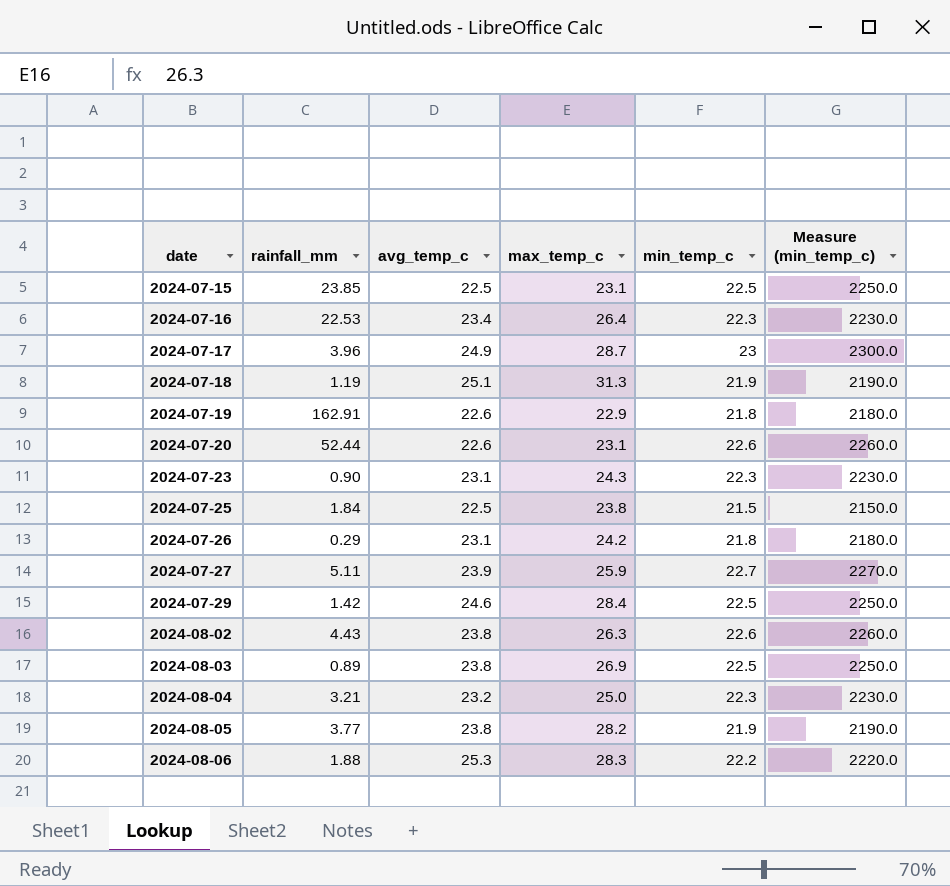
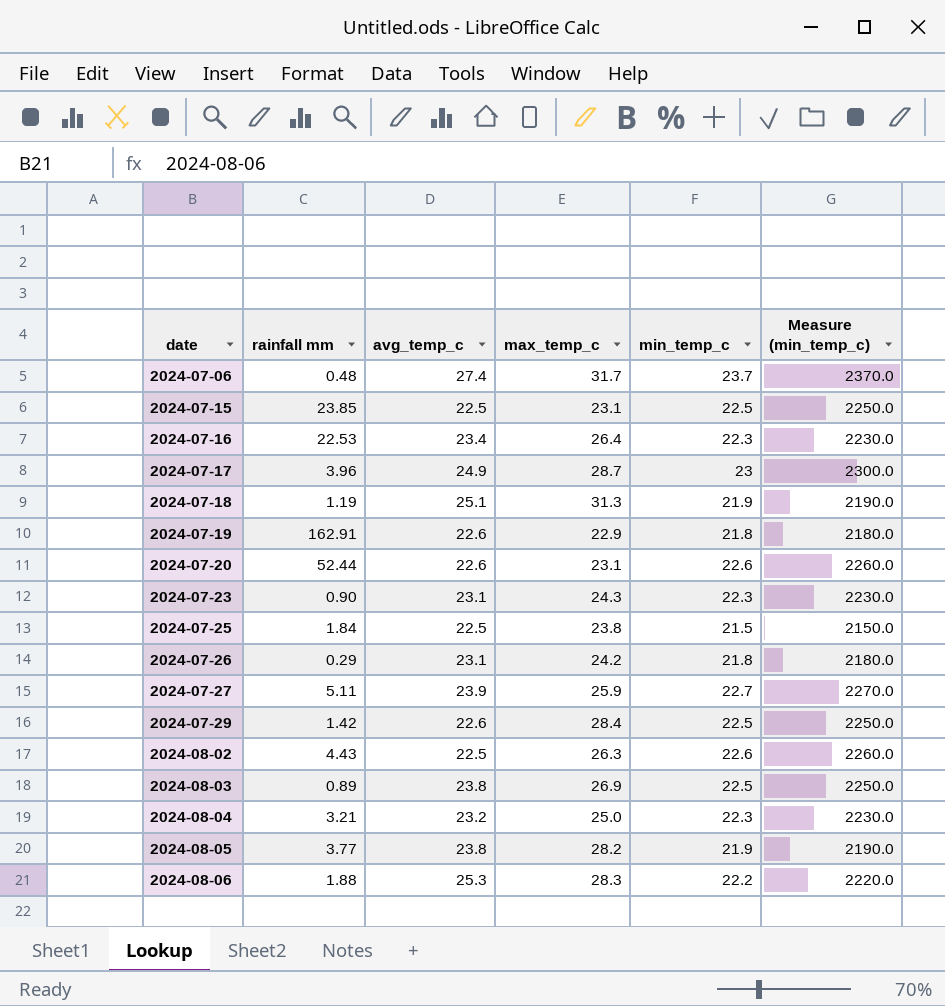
column name: rainfall_mm -> rainfall mm
row 2024-07-06: none -> 0.48 | 27.4 | 31.7 | 23.7 | 2370.0
2024-07-29 | avg_temp_c: 24.6 -> 22.6
2024-08-02 | avg_temp_c: 23.8 -> 22.5

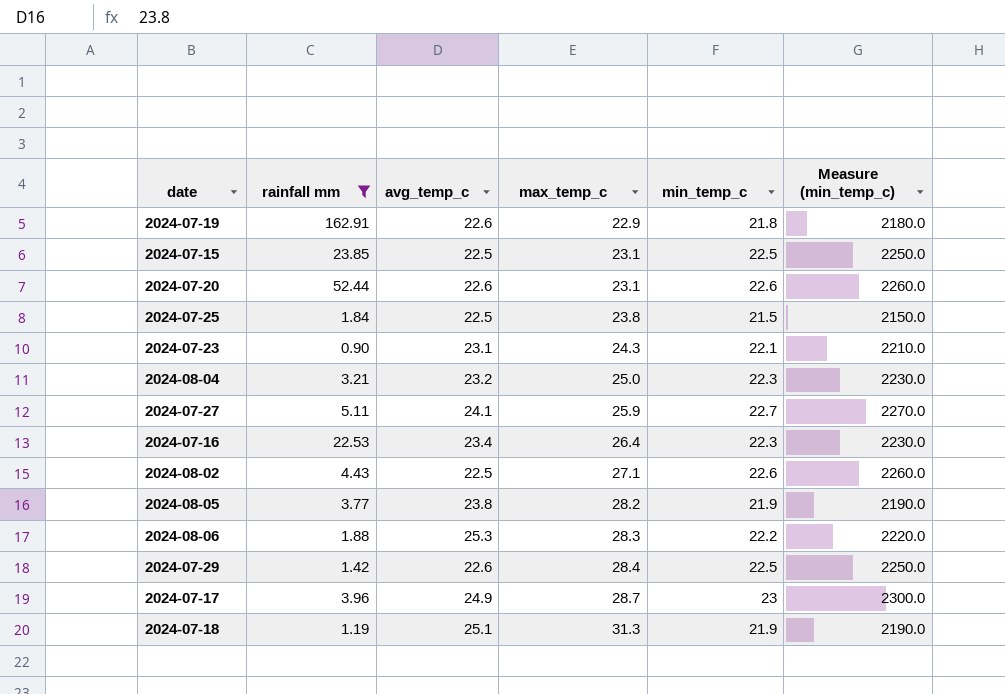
filter: none -> rainfall mm >= 0.90
row order: date ascending -> max_temp_c ascending
2024-07-23 | min_temp_c: 22.3 -> 22.1
2024-07-23 | Measure (min_temp_c): 2230.0 -> 2210.0
2024-07-27 | avg_temp_c: 23.9 -> 24.1
2024-08-02 | max_temp_c: 26.3 -> 27.1

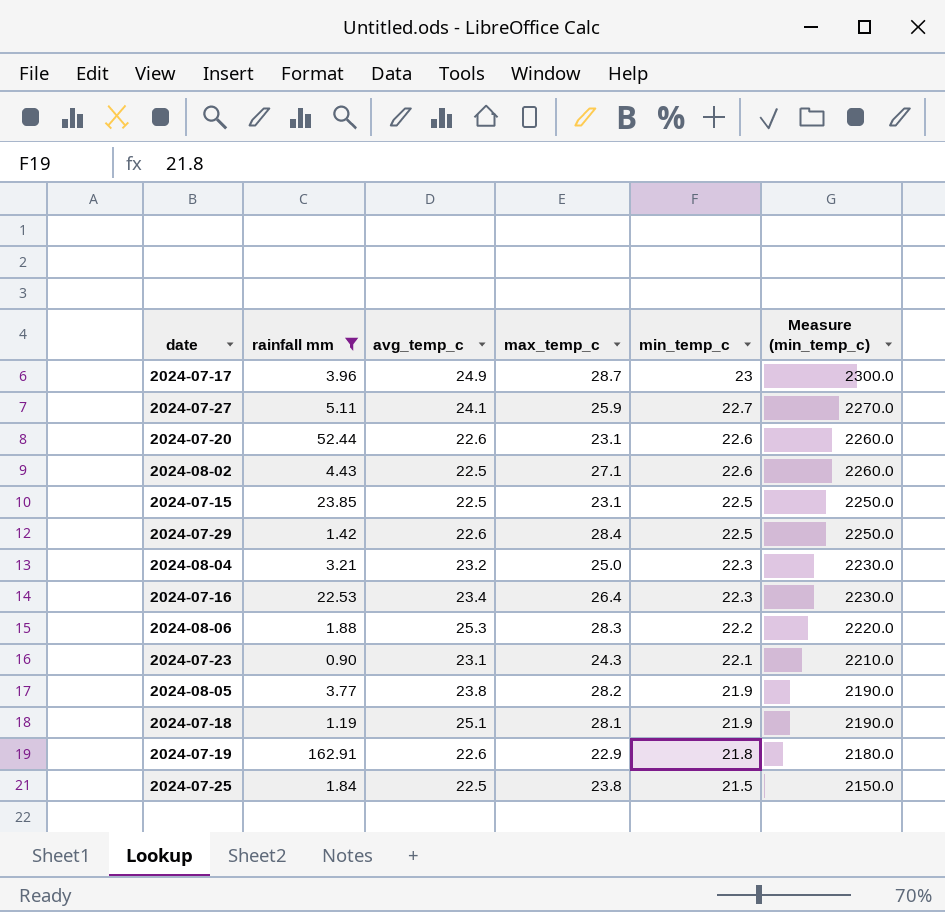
row order: max_temp_c ascending -> min_temp_c descending
2024-07-18 | max_temp_c: 31.3 -> 28.1

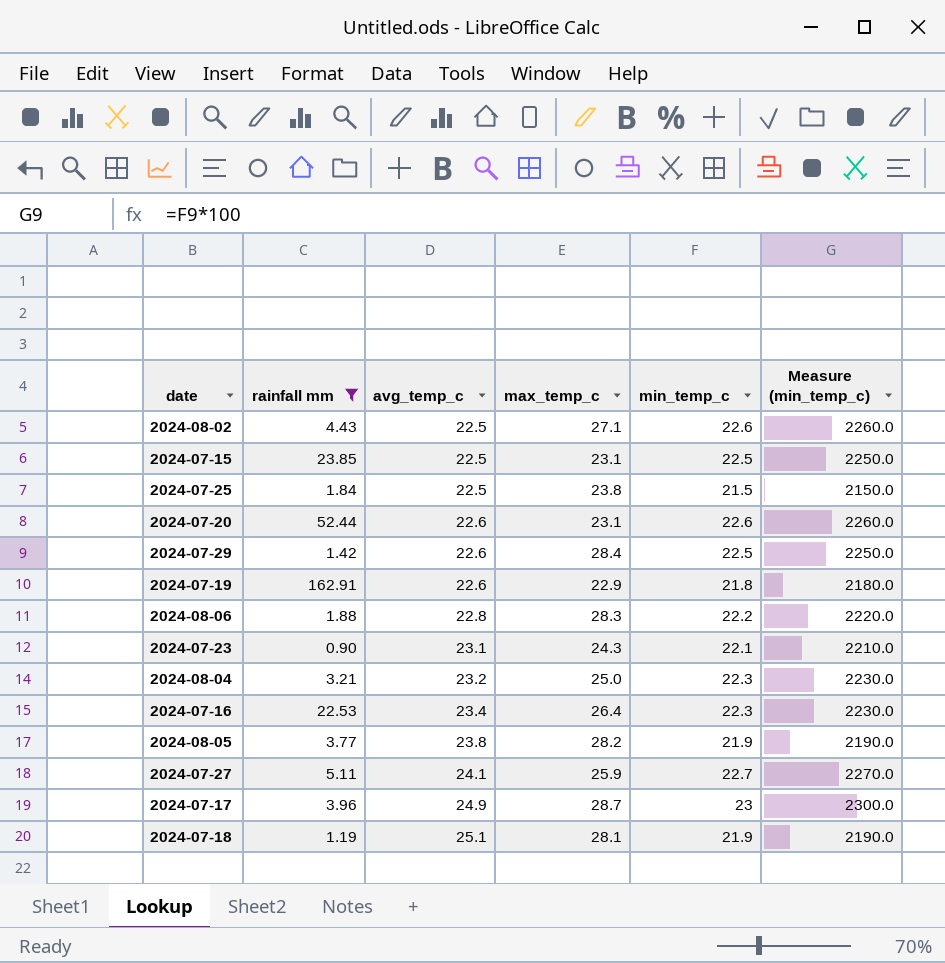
row order: min_temp_c descending -> avg_temp_c ascending
2024-08-06 | avg_temp_c: 25.3 -> 22.8

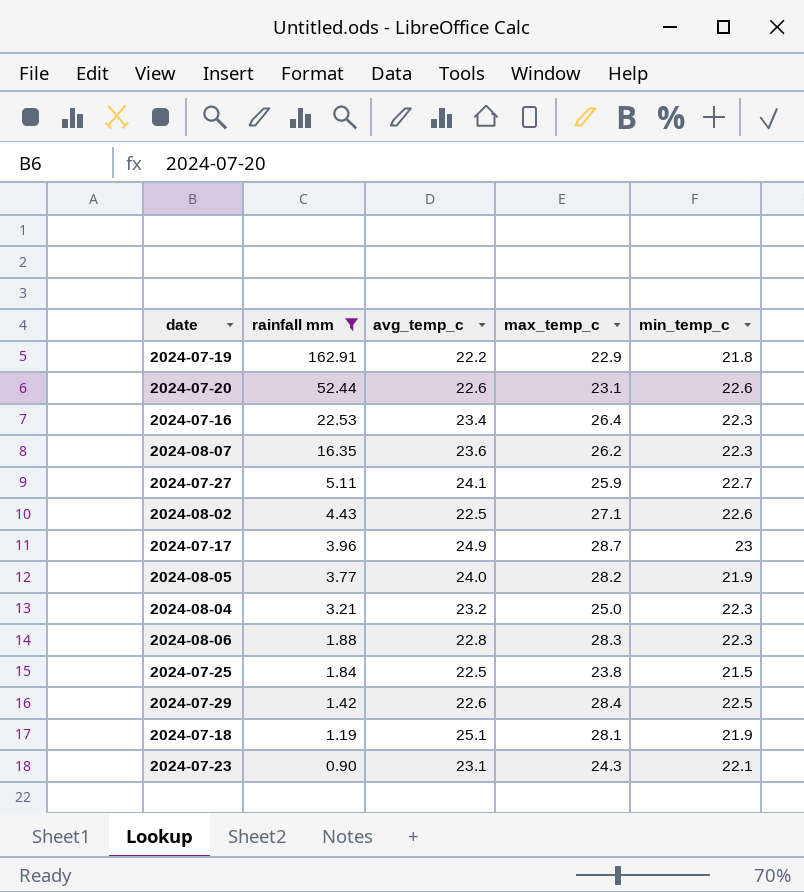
row order: avg_temp_c ascending -> rainfall mm descending
column Measure (min_temp_c) | formula: [min_temp_c] * 100 -> none
row 2024-07-15: 23.85 | 22.5 | 23.1 | 22.5 | 2250.0 -> none
2024-07-19 | avg_temp_c: 22.6 -> 22.2
row 2024-08-07: none -> 16.35 | 23.6 | 26.2 | 22.3
2024-08-05 | avg_temp_c: 23.8 -> 24.0
2024-08-06 | min_temp_c: 22.2 -> 22.3

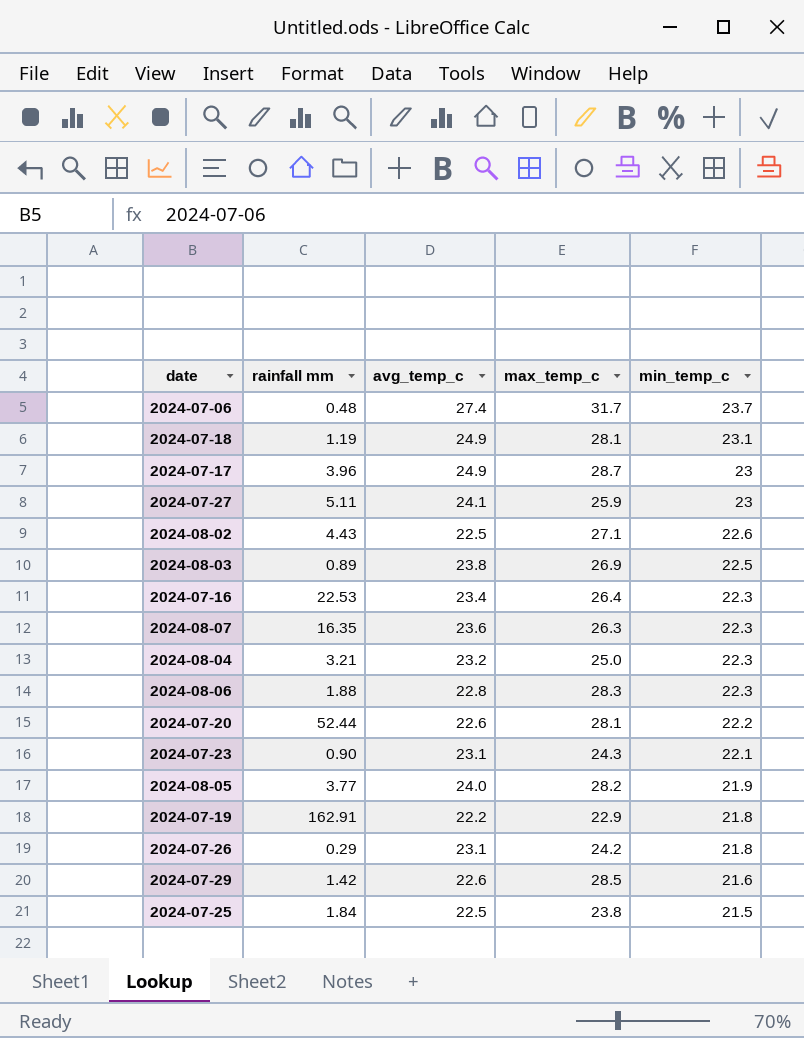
filter: rainfall mm >= 0.90 -> none
row order: rainfall mm descending -> min_temp_c descending
2024-07-18 | avg_temp_c: 25.1 -> 24.9
2024-07-18 | min_temp_c: 21.9 -> 23.1
2024-07-27 | min_temp_c: 22.7 -> 23
2024-08-07 | max_temp_c: 26.2 -> 26.3
2024-07-20 | max_temp_c: 23.1 -> 28.1
2024-07-20 | min_temp_c: 22.6 -> 22.2
2024-07-29 | max_temp_c: 28.4 -> 28.5
2024-07-29 | min_temp_c: 22.5 -> 21.6

